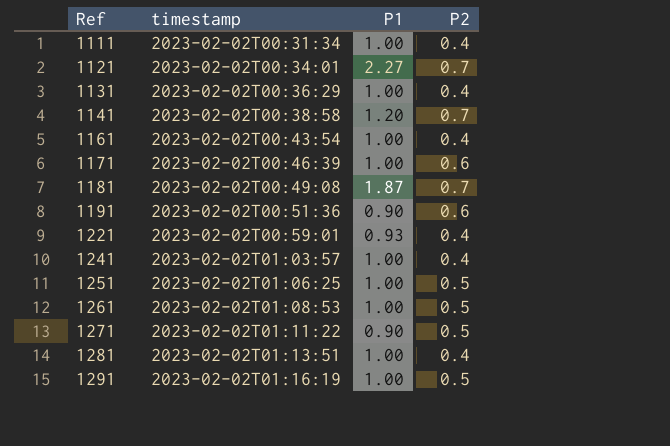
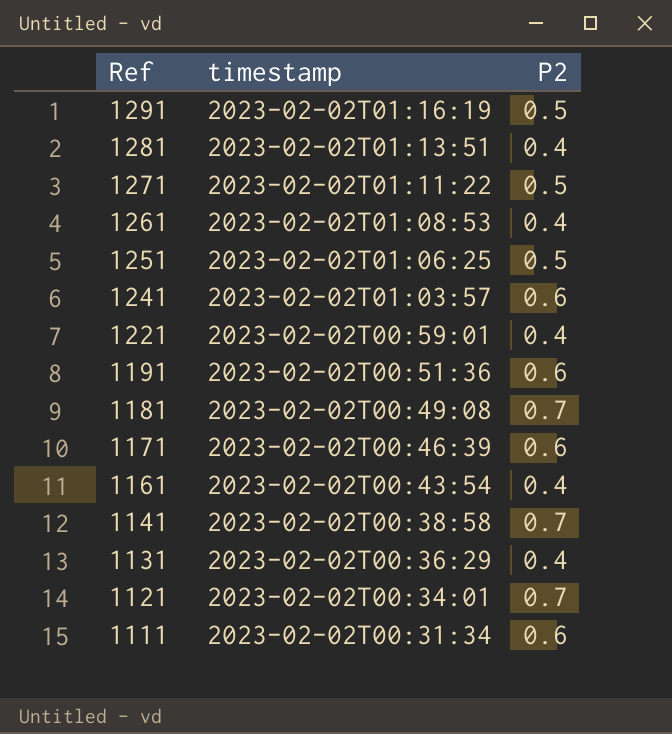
row order: Ref ascending -> Ref descending
column P1 | position: 3 -> none
1261 | P2: 0.5 -> 0.4
1241 | P2: 0.4 -> 0.6
1111 | P2: 0.4 -> 0.6

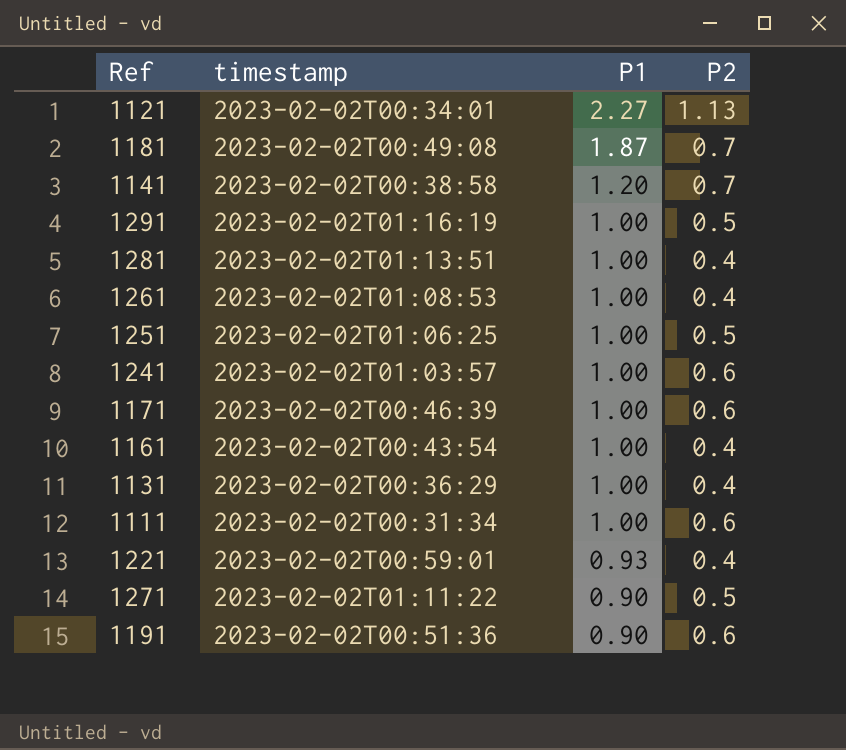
row order: Ref descending -> P1 descending
column P1 | position: none -> 3
1121 | P2: 0.7 -> 1.13

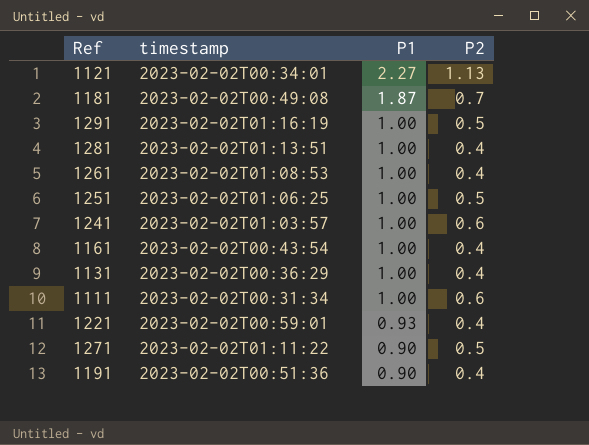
row 1141: 2023-02-02T00:38:58 | 1.20 | 0.7 -> none
row 1171: 2023-02-02T00:46:39 | 1.00 | 0.6 -> none
1191 | P2: 0.6 -> 0.4

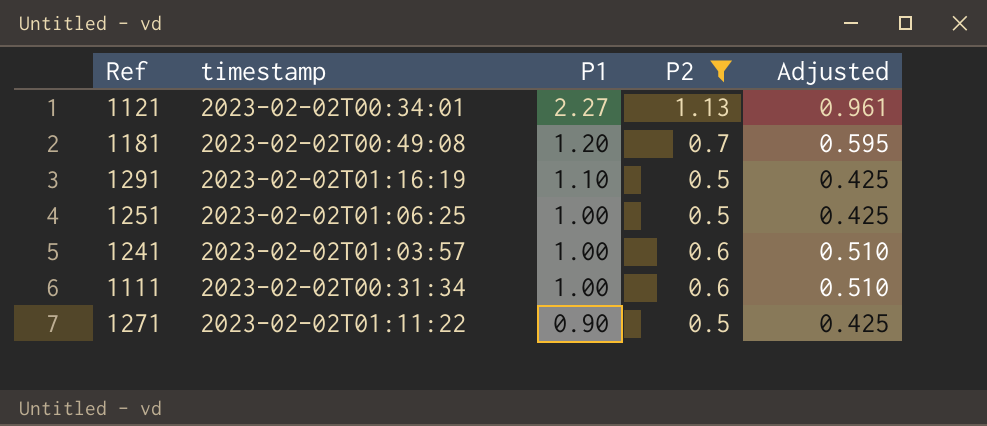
filter: none -> P2 != 0.4
column Adjusted | formula: none -> [P2] * 0.85
1181 | P1: 1.87 -> 1.20
1291 | P1: 1.00 -> 1.10

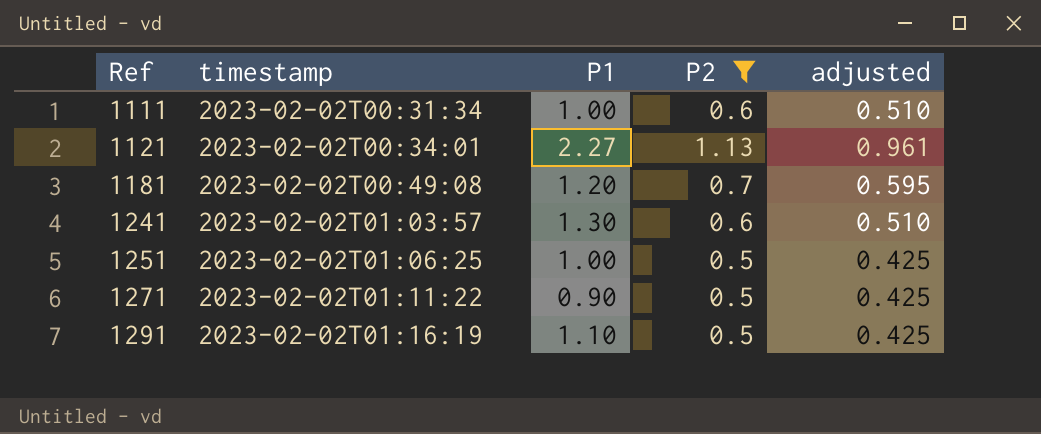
row order: P1 descending -> Ref ascending
column name: Adjusted -> adjusted
1241 | P1: 1.00 -> 1.30

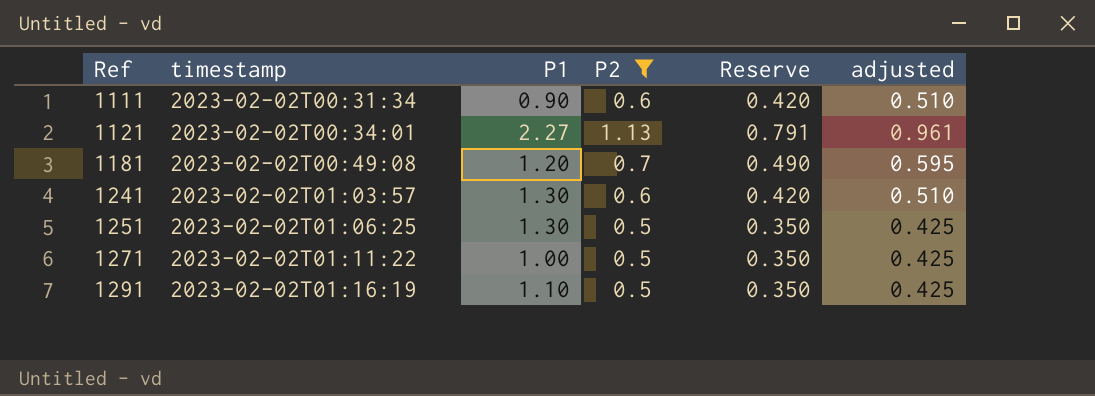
column Reserve | formula: none -> [P2] * 0.7
1111 | P1: 1.00 -> 0.90
1251 | P1: 1.00 -> 1.30
1271 | P1: 0.90 -> 1.00

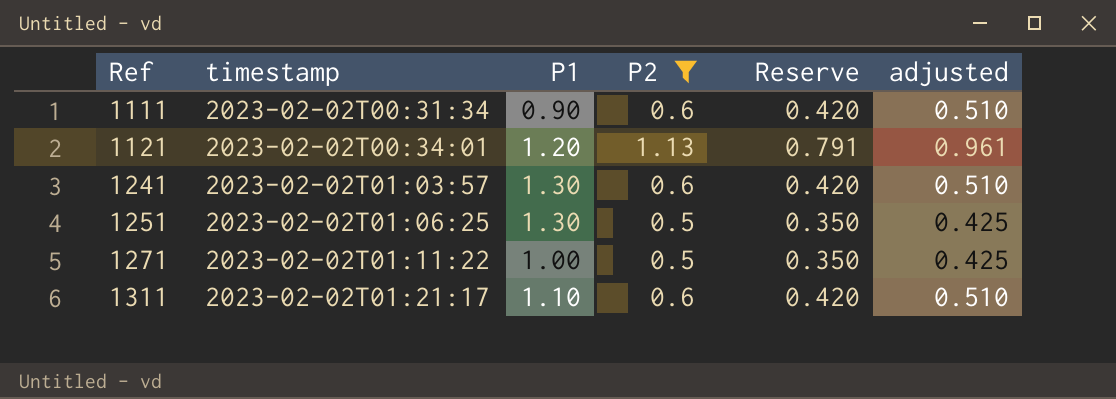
row 1181: 2023-02-02T00:49:08 | 1.20 | 0.7 | 0.490 | 0.595 -> none
row 1291: 2023-02-02T01:16:19 | 1.10 | 0.5 | 0.350 | 0.425 -> none
1121 | P1: 2.27 -> 1.20
row 1311: none -> 2023-02-02T01:21:17 | 1.10 | 0.6 | 0.420 | 0.510

